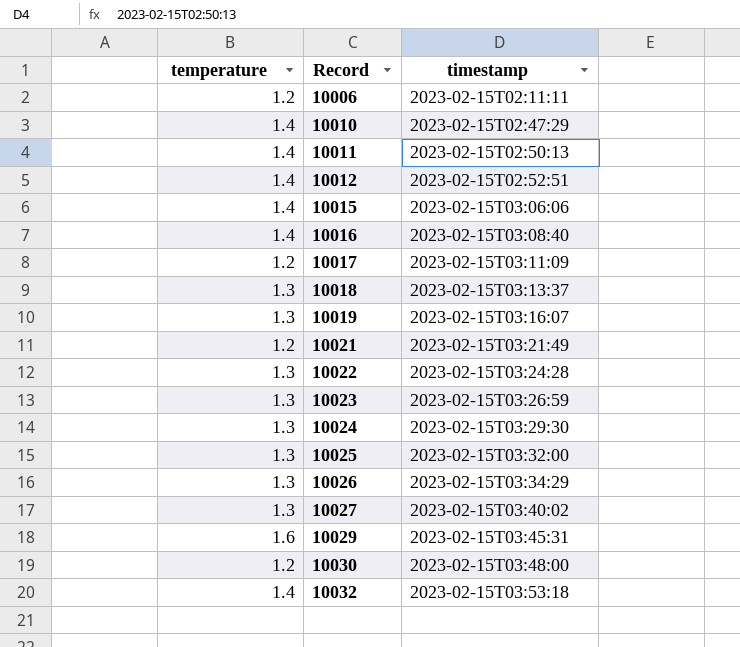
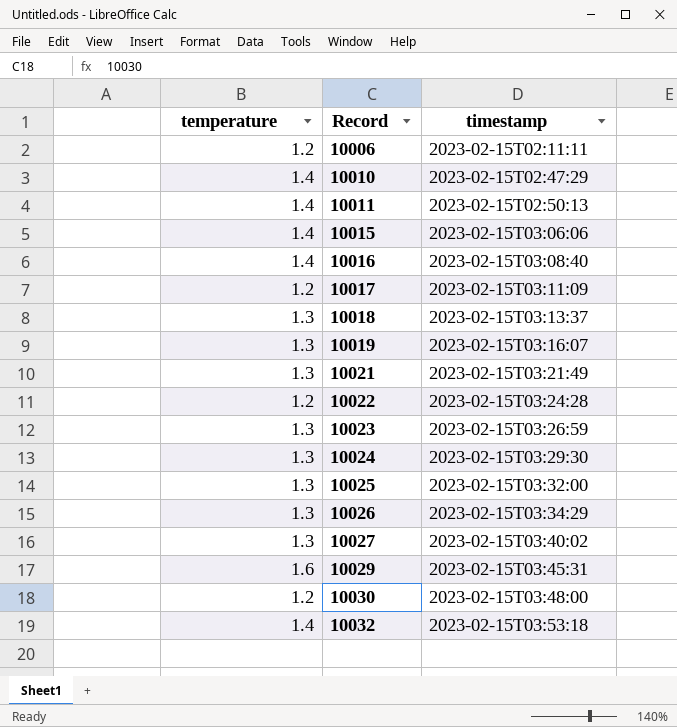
row 10012: 1.4 | 2023-02-15T02:52:51 -> none
10021 | temperature: 1.2 -> 1.3
10022 | temperature: 1.3 -> 1.2

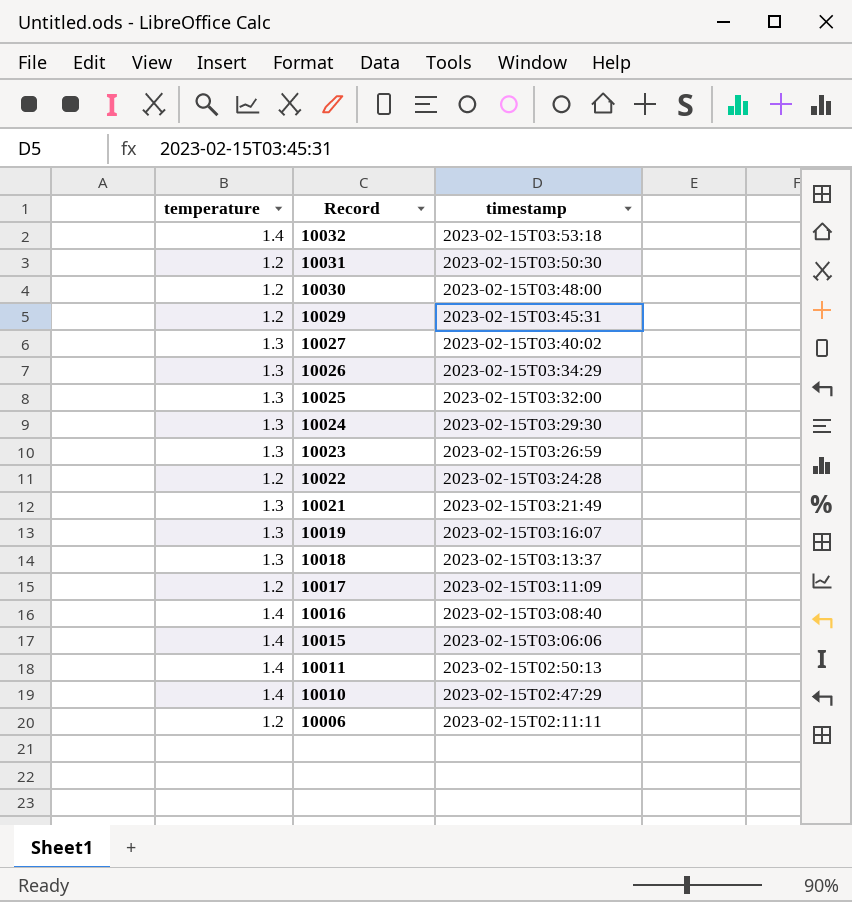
row order: Record ascending -> Record descending
row 10031: none -> 1.2 | 2023-02-15T03:50:30
10029 | temperature: 1.6 -> 1.2

